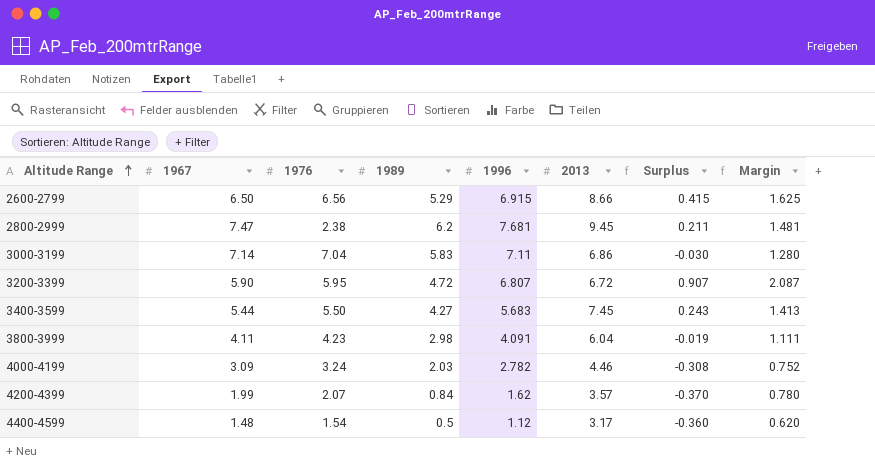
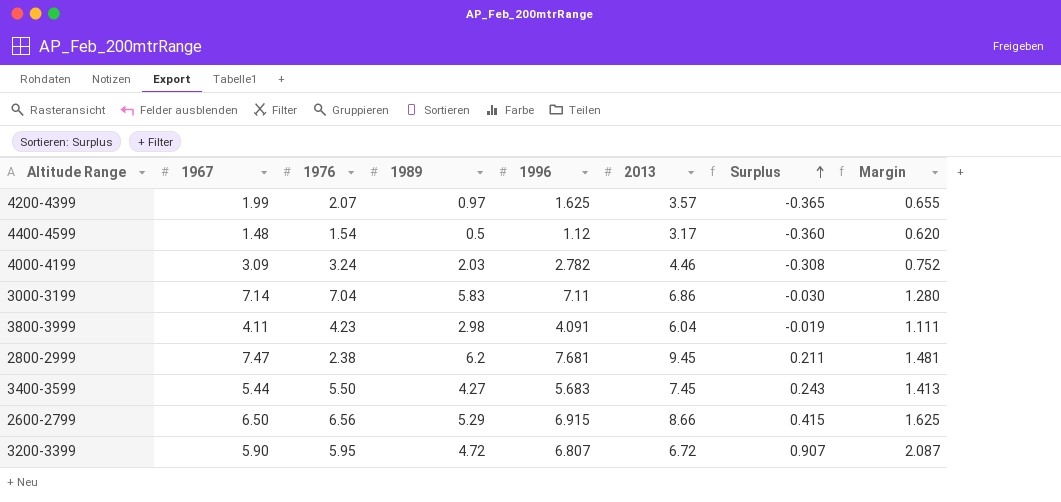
row order: Altitude Range ascending -> Surplus ascending
4200-4399 | 1989: 0.84 -> 0.97
4200-4399 | 1996: 1.62 -> 1.625
4200-4399 | Surplus: -0.370 -> -0.365
4200-4399 | Margin: 0.780 -> 0.655

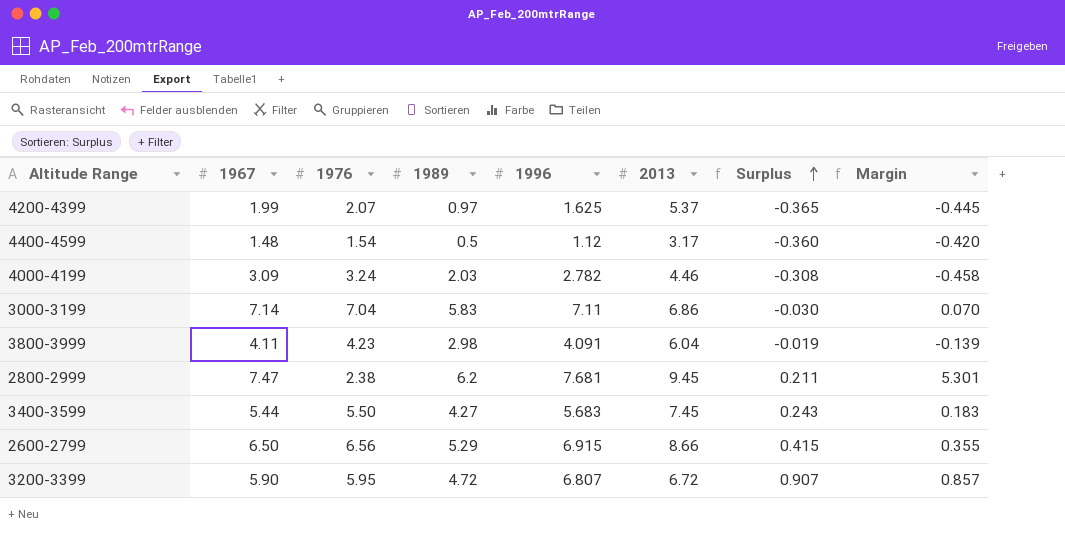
column Margin | formula: [1996] - [1989] -> [1996] - [1976]
4200-4399 | 2013: 3.57 -> 5.37

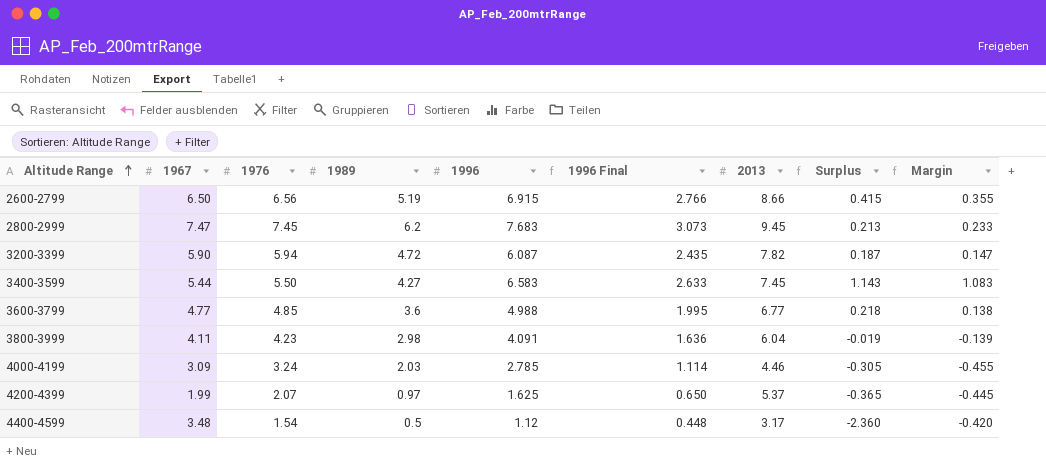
row order: Surplus ascending -> Altitude Range ascending
column 1996 Final | formula: none -> [1996] * 0.4
row 3000-3199: 7.14 | 7.04 | 5.83 | 7.11 | 6.86 | -0.030 | 0.070 -> none
2600-2799 | 1989: 5.29 -> 5.19
2800-2999 | 1976: 2.38 -> 7.45
2800-2999 | 1996: 7.681 -> 7.683
2800-2999 | Surplus: 0.211 -> 0.213
2800-2999 | Margin: 5.301 -> 0.233
3200-3399 | 1976: 5.95 -> 5.94
3200-3399 | 1996: 6.807 -> 6.087
3200-3399 | 2013: 6.72 -> 7.82
3200-3399 | Surplus: 0.907 -> 0.187
3200-3399 | Margin: 0.857 -> 0.147
3400-3599 | 1996: 5.683 -> 6.583
3400-3599 | Surplus: 0.243 -> 1.143
3400-3599 | Margin: 0.183 -> 1.083
row 3600-3799: none -> 4.77 | 4.85 | 3.6 | 4.988 | 1.995 | 6.77 | 0.218 | 0.138
4000-4199 | 1996: 2.782 -> 2.785
4000-4199 | Surplus: -0.308 -> -0.305
4000-4199 | Margin: -0.458 -> -0.455
4400-4599 | 1967: 1.48 -> 3.48
4400-4599 | Surplus: -0.360 -> -2.360

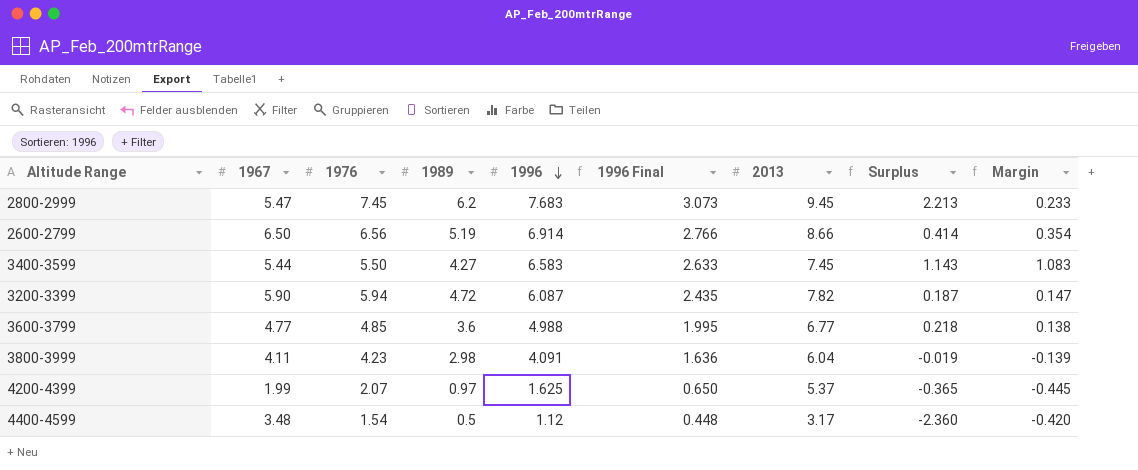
row order: Altitude Range ascending -> 1996 descending
row 4000-4199: 3.09 | 3.24 | 2.03 | 2.785 | 1.114 | 4.46 | -0.305 | -0.455 -> none
2800-2999 | 1967: 7.47 -> 5.47
2800-2999 | Surplus: 0.213 -> 2.213
2600-2799 | 1996: 6.915 -> 6.914
2600-2799 | Surplus: 0.415 -> 0.414
2600-2799 | Margin: 0.355 -> 0.354

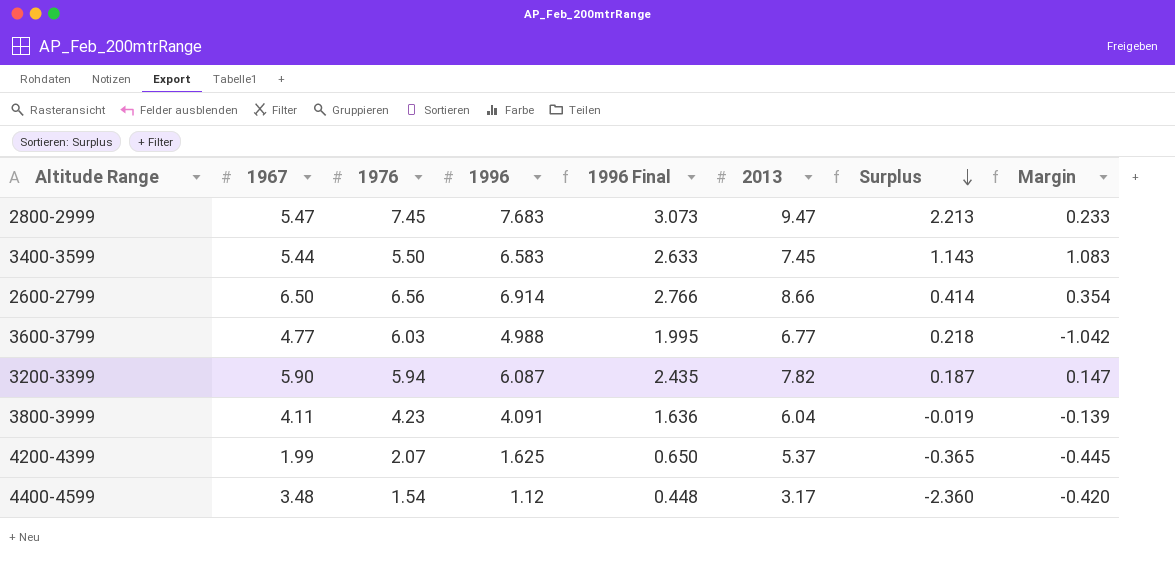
row order: 1996 descending -> Surplus descending
column 1989 | position: 4 -> none
2800-2999 | 2013: 9.45 -> 9.47
3600-3799 | 1976: 4.85 -> 6.03
3600-3799 | Margin: 0.138 -> -1.042

